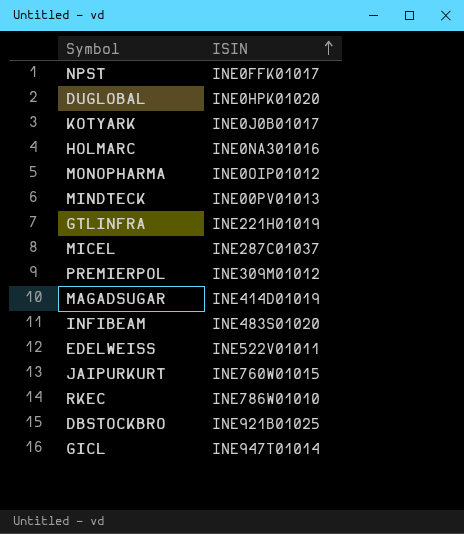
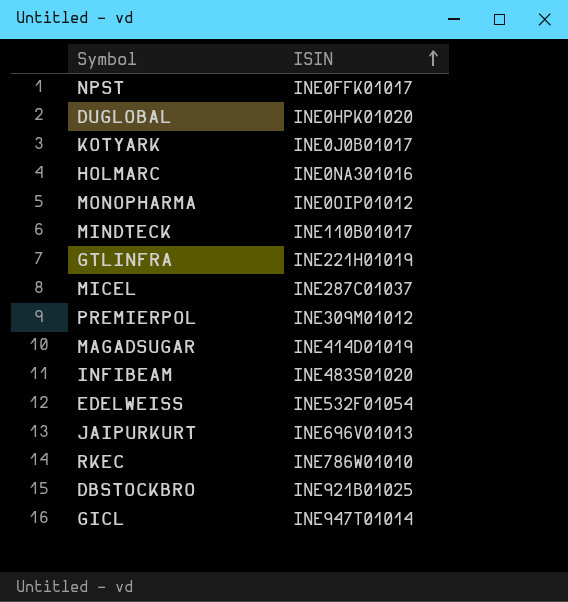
MINDTECK | ISIN: INE00PV01013 -> INE110B01017
EDELWEISS | ISIN: INE522V01011 -> INE532F01054
JAIPURKURT | ISIN: INE760W01015 -> INE696V01013

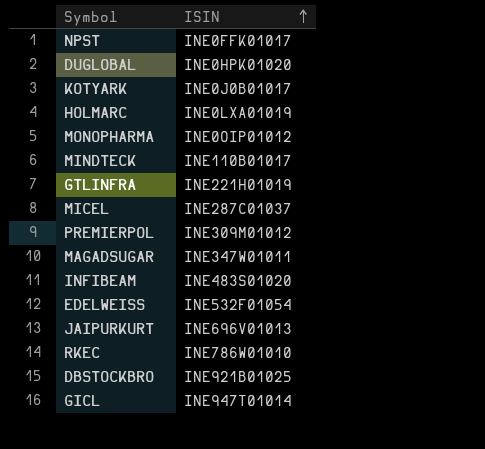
HOLMARC | ISIN: INE0NA301016 -> INE0LXA01019
MAGADSUGAR | ISIN: INE414D01019 -> INE347W01011

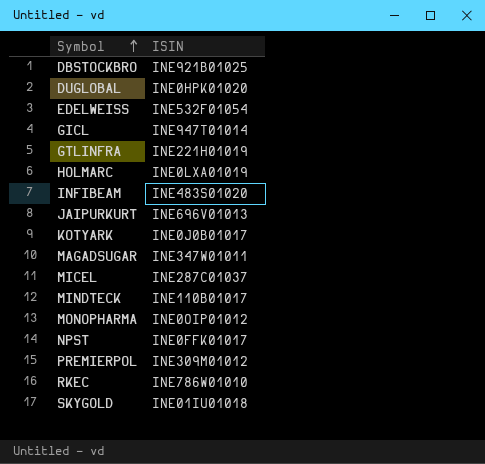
row order: ISIN ascending -> Symbol ascending
row SKYGOLD: none -> INE01IU01018

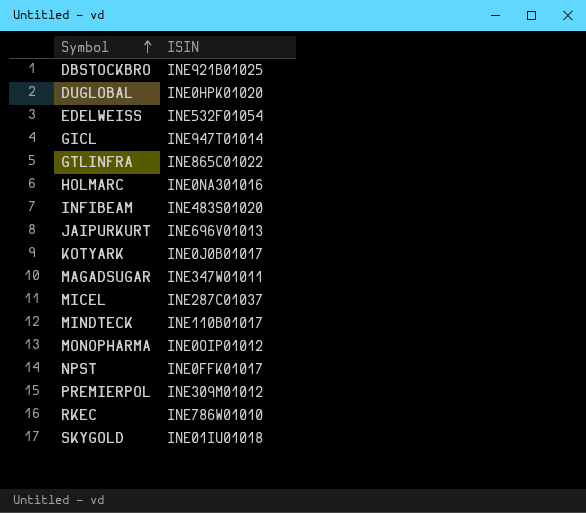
GTLINFRA | ISIN: INE221H01019 -> INE865C01022
HOLMARC | ISIN: INE0LXA01019 -> INE0NA301016

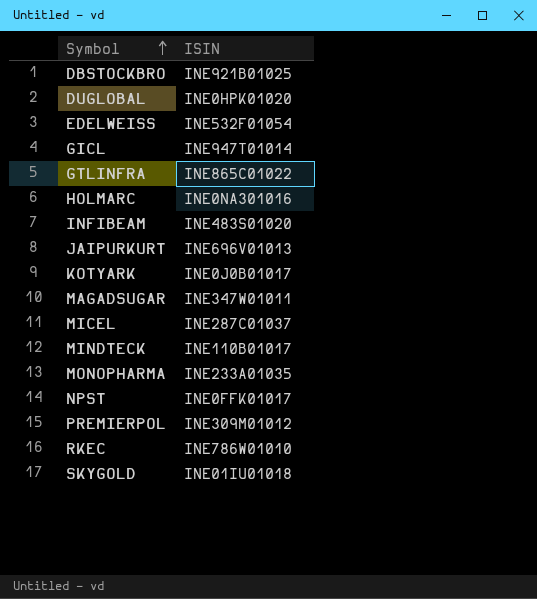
MONOPHARMA | ISIN: INE0OIP01012 -> INE233A01035

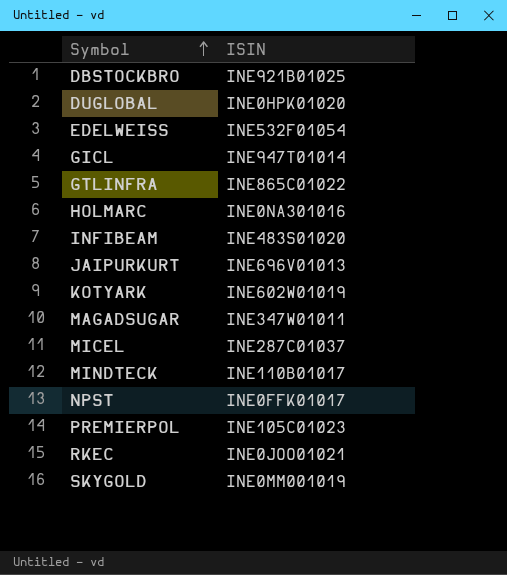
row MONOPHARMA: INE233A01035 -> none
KOTYARK | ISIN: INE0J0B01017 -> INE602W01019
PREMIERPOL | ISIN: INE309M01012 -> INE105C01023
RKEC | ISIN: INE786W01010 -> INE0JOO01021
SKYGOLD | ISIN: INE01IU01018 -> INE0MM001019

